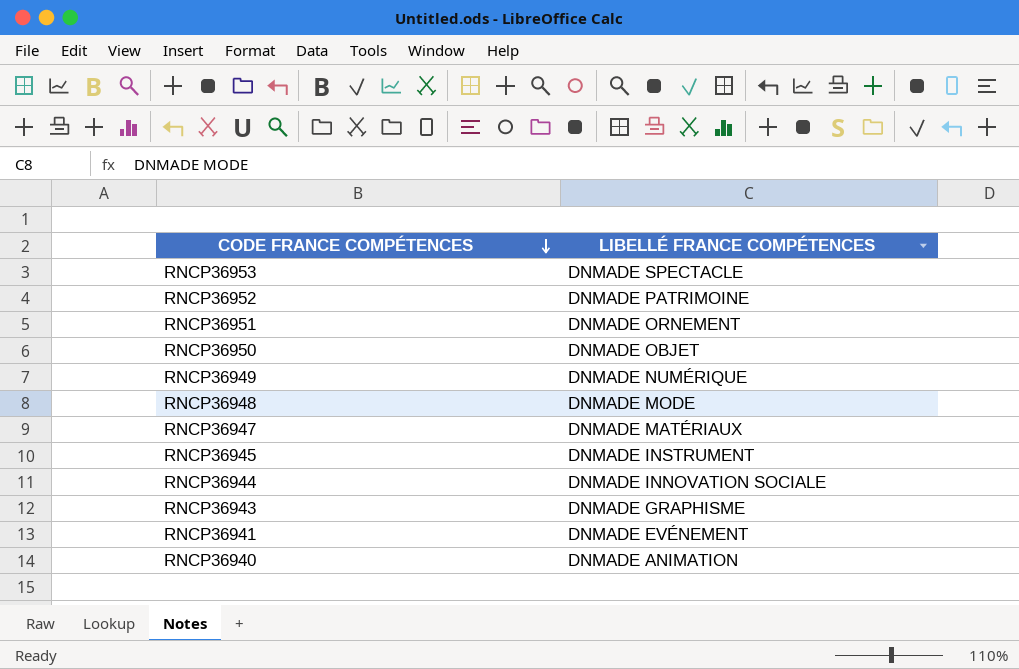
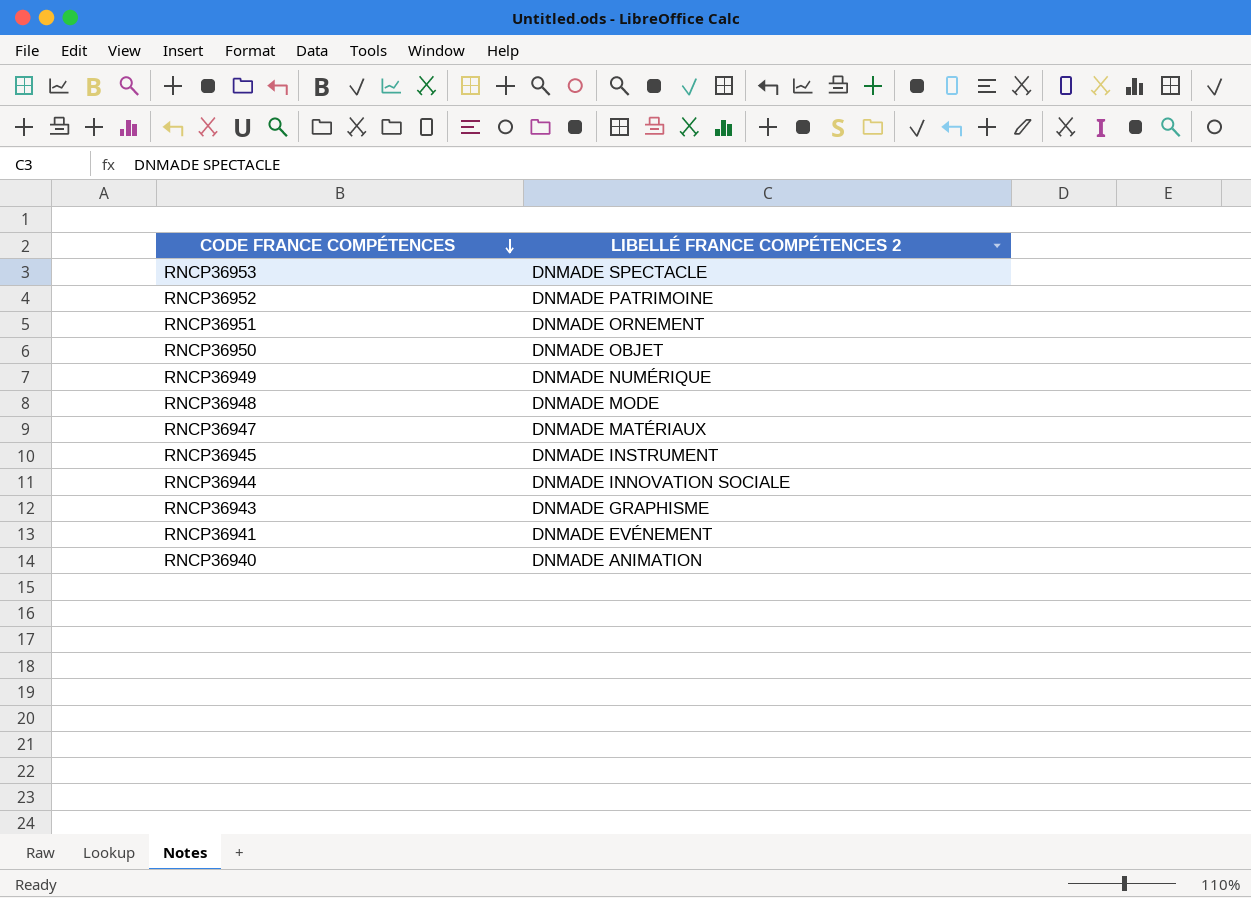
column name: LIBELLÉ FRANCE COMPÉTENCES -> LIBELLÉ FRANCE COMPÉTENCES 2

